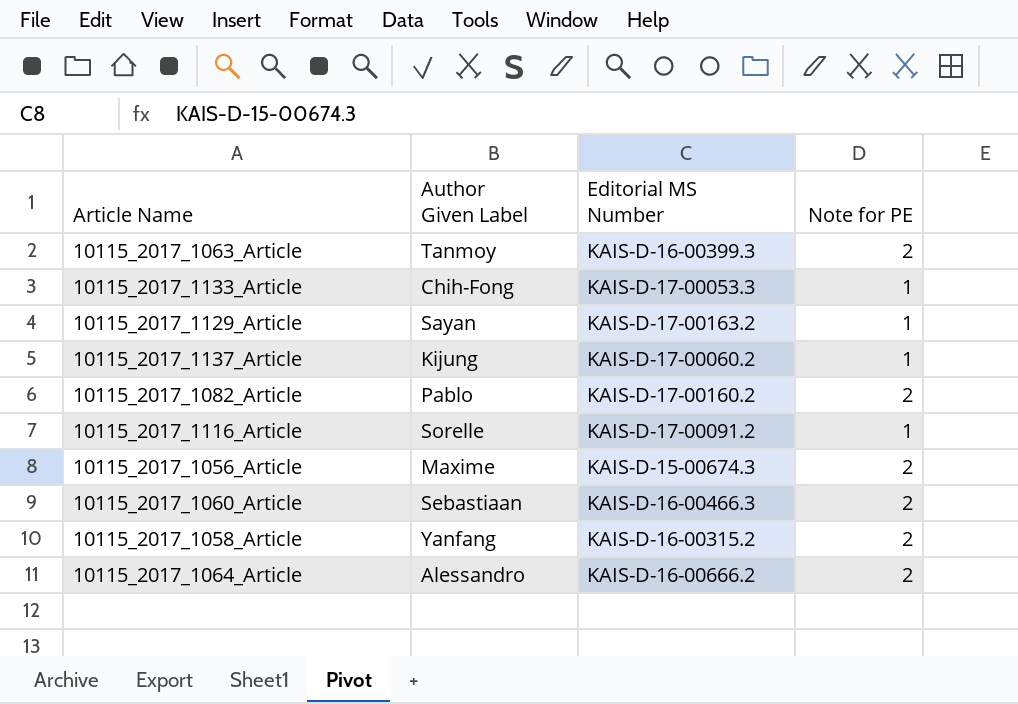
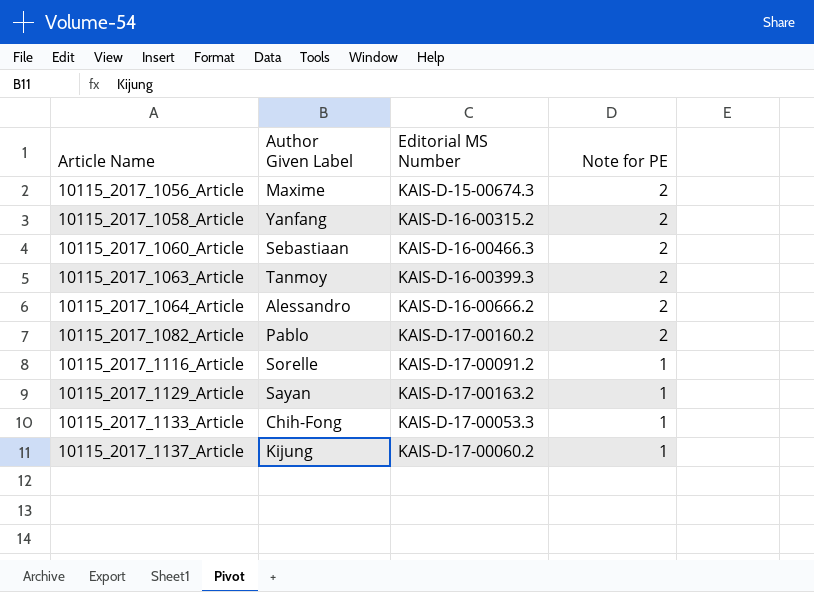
row order: none -> Article Name ascending

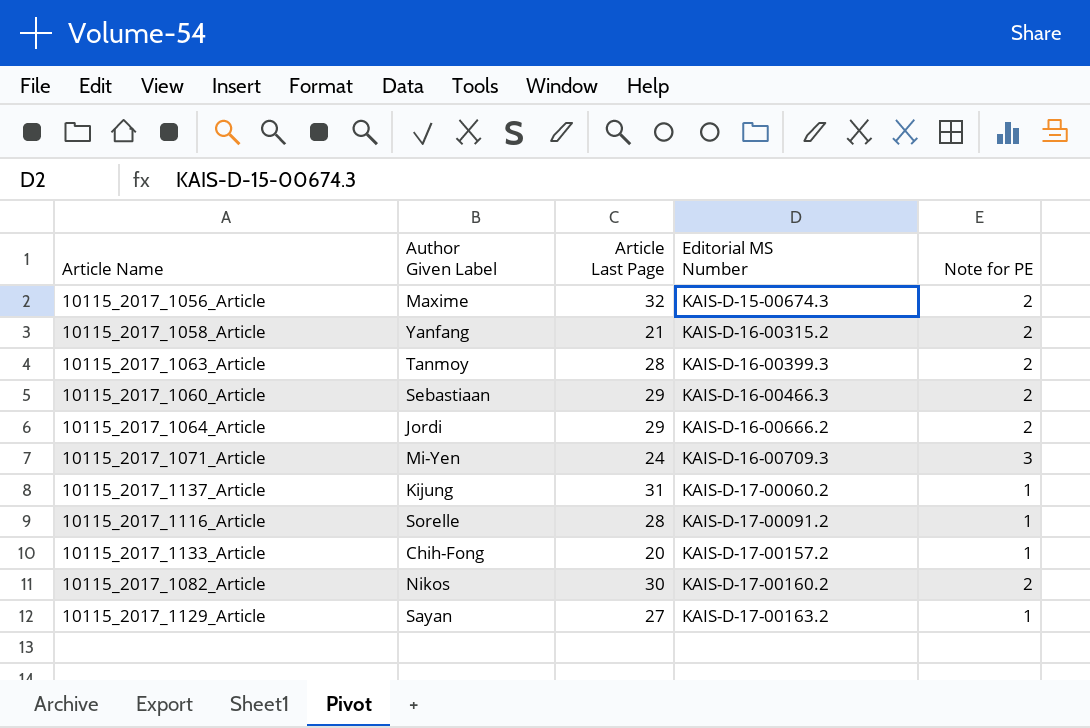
row order: Article Name ascending -> Editorial MS Number ascending
column Article Last Page | position: none -> 3
10115_2017_1064_Article | Author Given Label: Alessandro -> Jordi
row 10115_2017_1071_Article: none -> Mi-Yen | 24 | KAIS-D-16-00709.3 | 3
10115_2017_1133_Article | Editorial MS Number: KAIS-D-17-00053.3 -> KAIS-D-17-00157.2
10115_2017_1082_Article | Author Given Label: Pablo -> Nikos

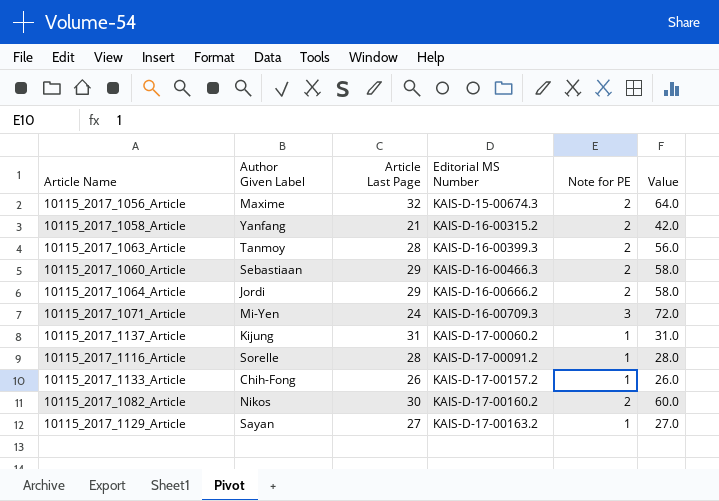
column Value | formula: none -> [Article Last Page] * [Note for PE]
10115_2017_1133_Article | Article Last Page: 20 -> 26

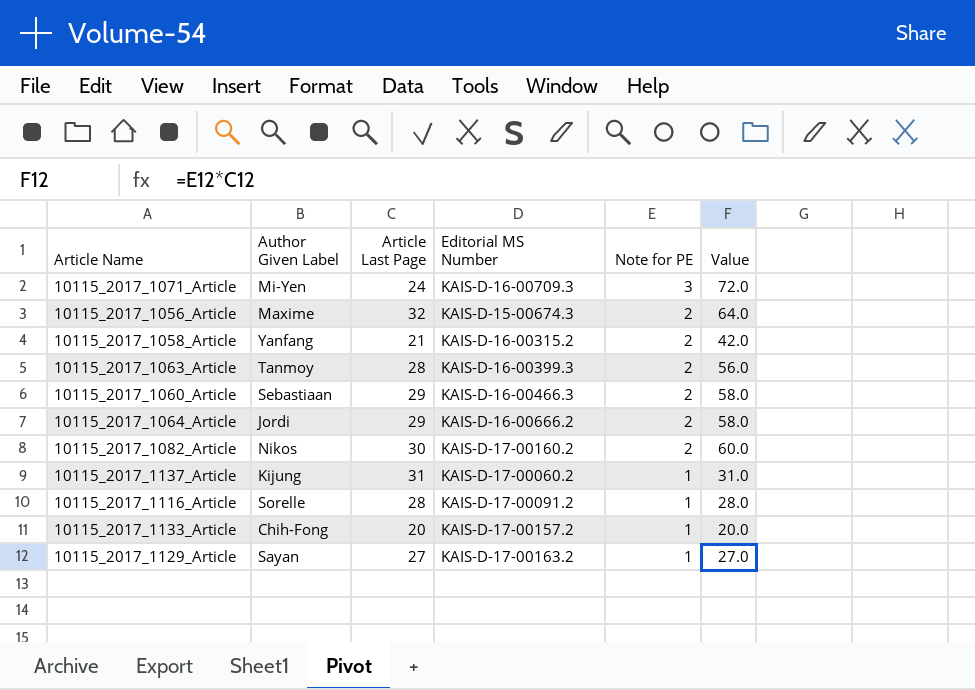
row order: Editorial MS Number ascending -> Note for PE descending
10115_2017_1133_Article | Article Last Page: 26 -> 20
10115_2017_1133_Article | Value: 26.0 -> 20.0

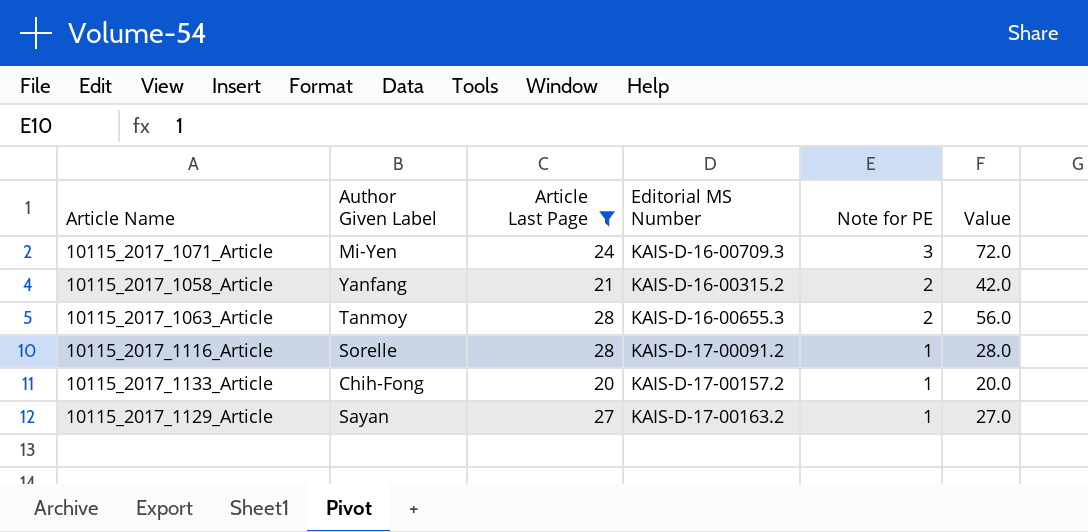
filter: none -> Article Last Page <= 28
10115_2017_1063_Article | Editorial MS Number: KAIS-D-16-00399.3 -> KAIS-D-16-00655.3

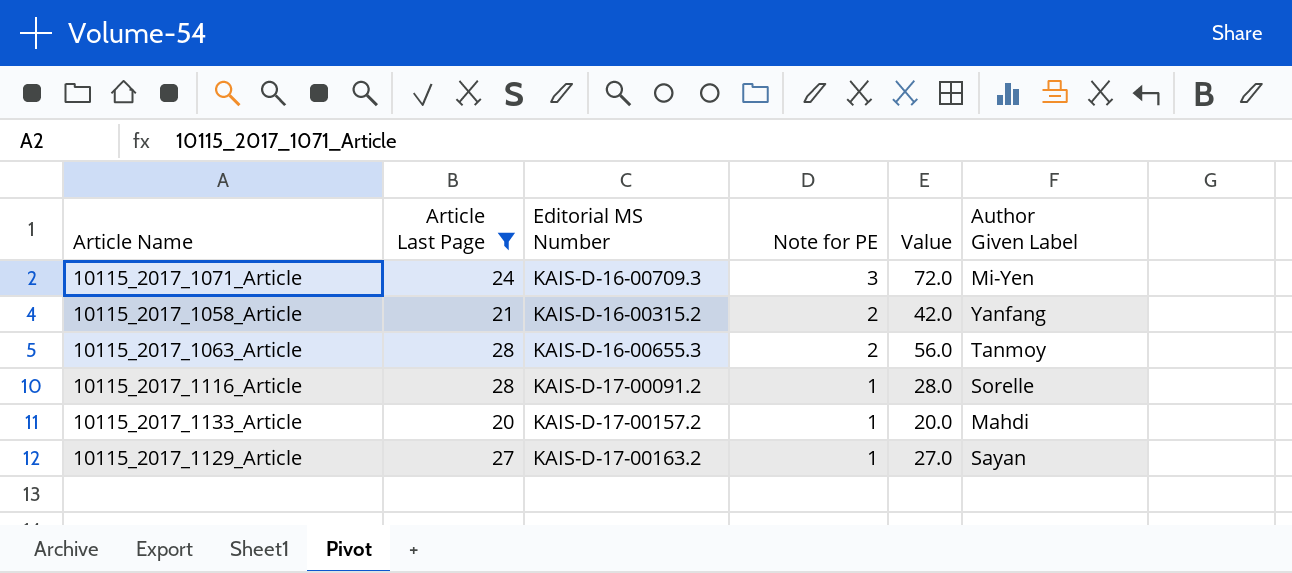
column Author Given Label | position: 2 -> 6
10115_2017_1133_Article | Author Given Label: Chih-Fong -> Mahdi

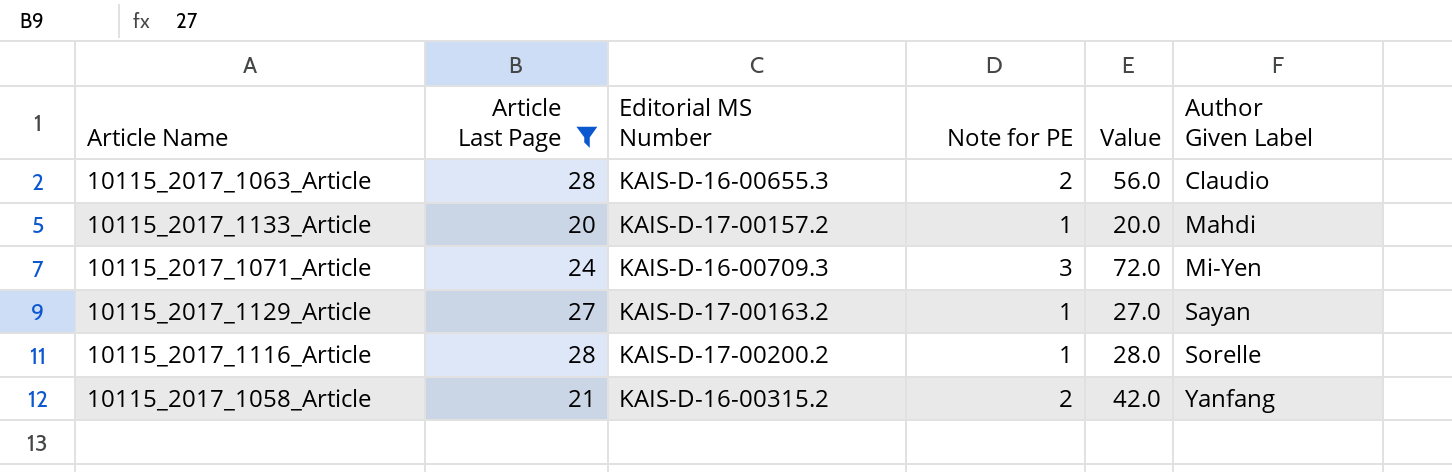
row order: Note for PE descending -> Author Given Label ascending
10115_2017_1063_Article | Author Given Label: Tanmoy -> Claudio
10115_2017_1116_Article | Editorial MS Number: KAIS-D-17-00091.2 -> KAIS-D-17-00200.2

